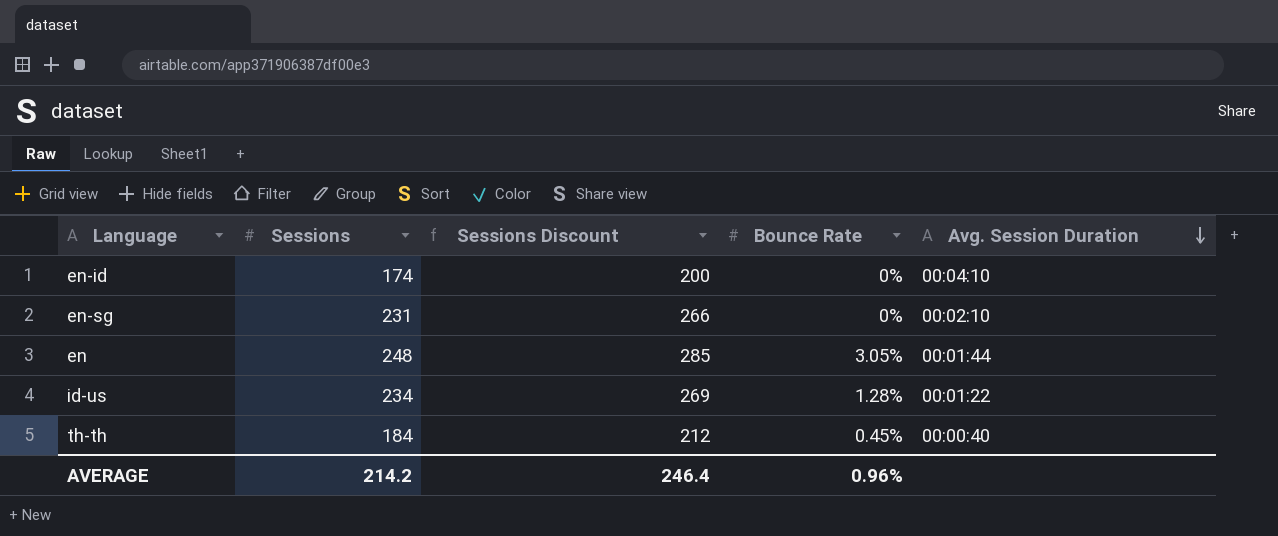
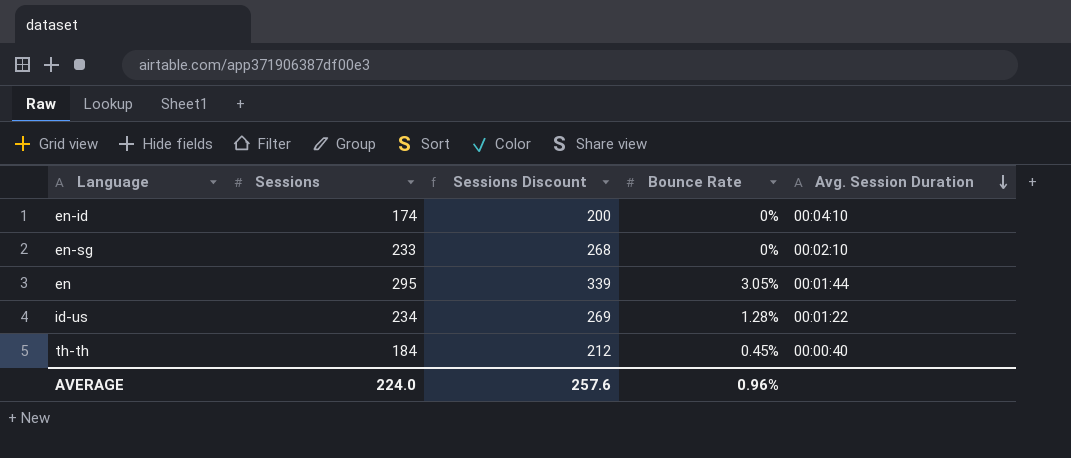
en-sg | Sessions: 231 -> 233
en-sg | Sessions Discount: 266 -> 268
en | Sessions: 248 -> 295
en | Sessions Discount: 285 -> 339
AVERAGE | Sessions: 214.2 -> 224.0
AVERAGE | Sessions Discount: 246.4 -> 257.6

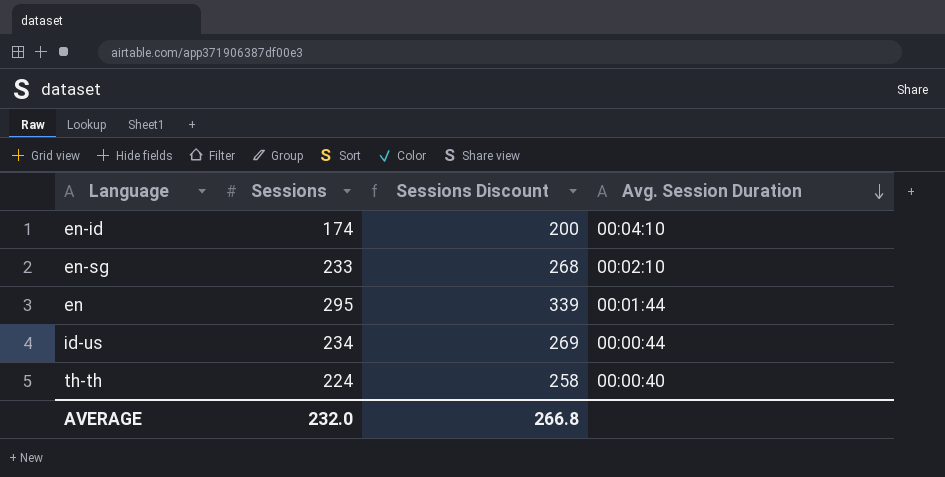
column Bounce Rate | position: 4 -> none
id-us | Avg. Session Duration: 00:01:22 -> 00:00:44
th-th | Sessions: 184 -> 224
th-th | Sessions Discount: 212 -> 258
AVERAGE | Sessions: 224.0 -> 232.0
AVERAGE | Sessions Discount: 257.6 -> 266.8

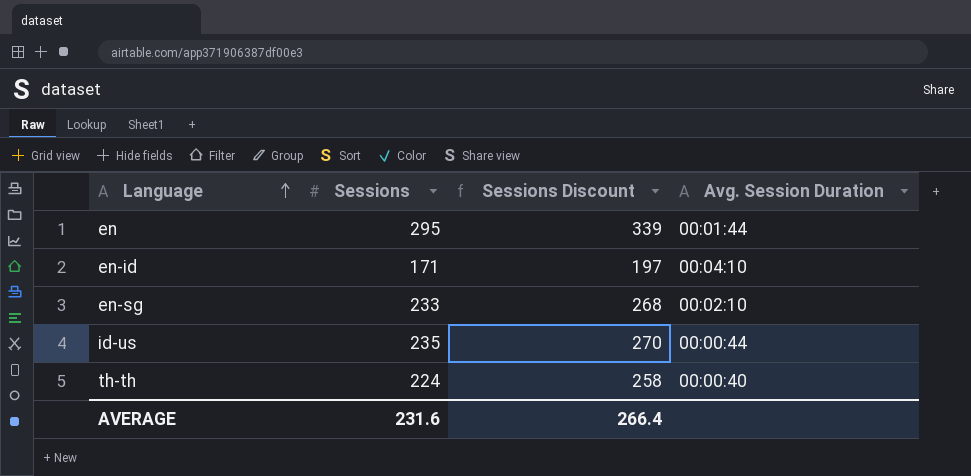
row order: Avg. Session Duration descending -> Language ascending
en-id | Sessions: 174 -> 171
en-id | Sessions Discount: 200 -> 197
id-us | Sessions: 234 -> 235
id-us | Sessions Discount: 269 -> 270
AVERAGE | Sessions: 232.0 -> 231.6
AVERAGE | Sessions Discount: 266.8 -> 266.4

